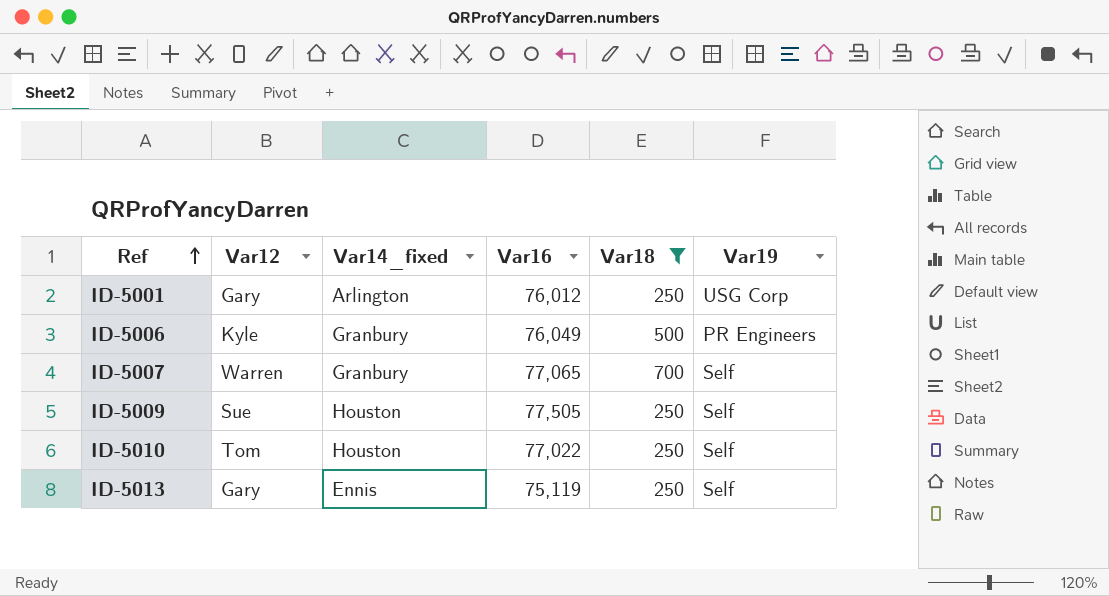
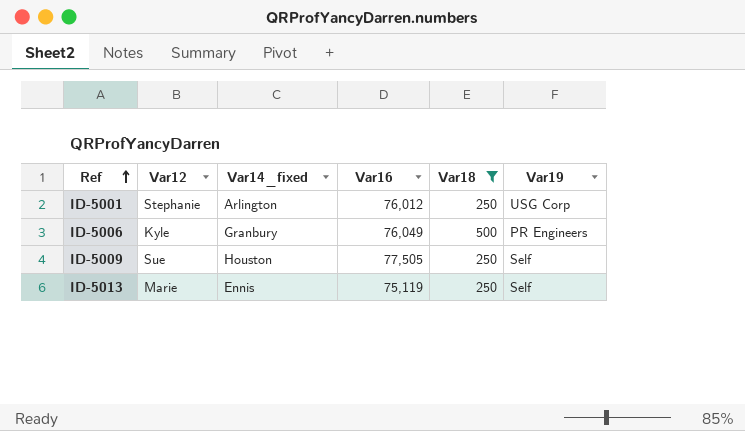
row ID-5007: Warren | Granbury | 77,065 | 700 | Self -> none
row ID-5010: Tom | Houston | 77,022 | 250 | Self -> none
ID-5001 | Var12: Gary -> Stephanie
ID-5013 | Var12: Gary -> Marie

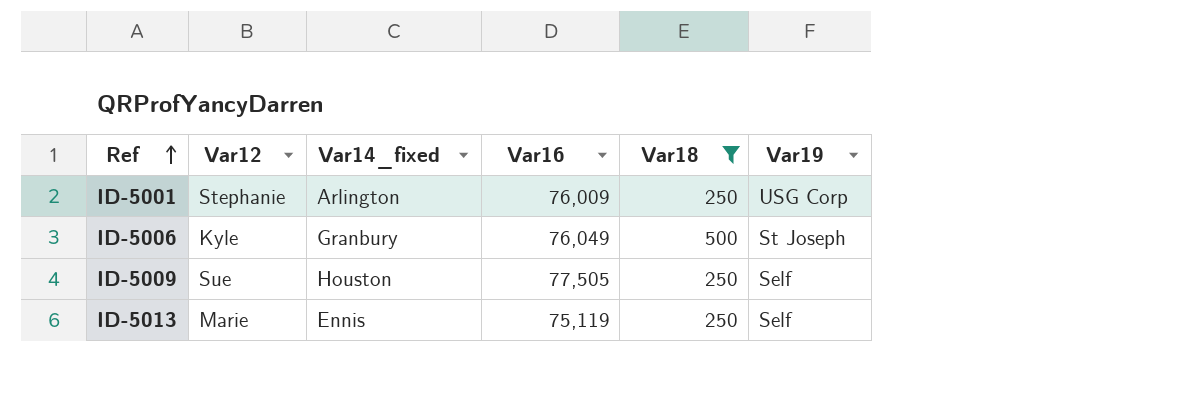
ID-5001 | Var16: 76,012 -> 76,009
ID-5006 | Var19: PR Engineers -> St Joseph

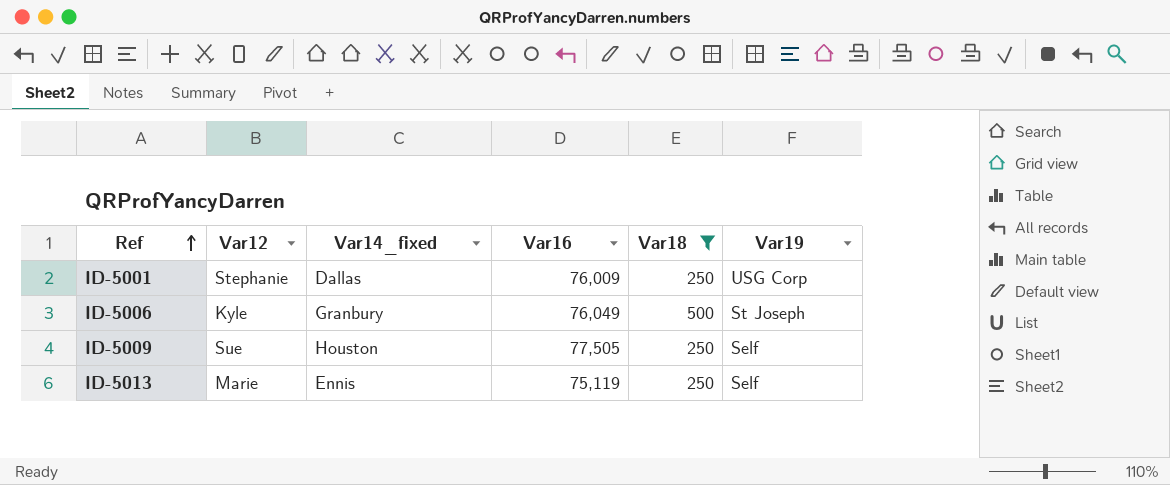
ID-5001 | Var14_fixed: Arlington -> Dallas

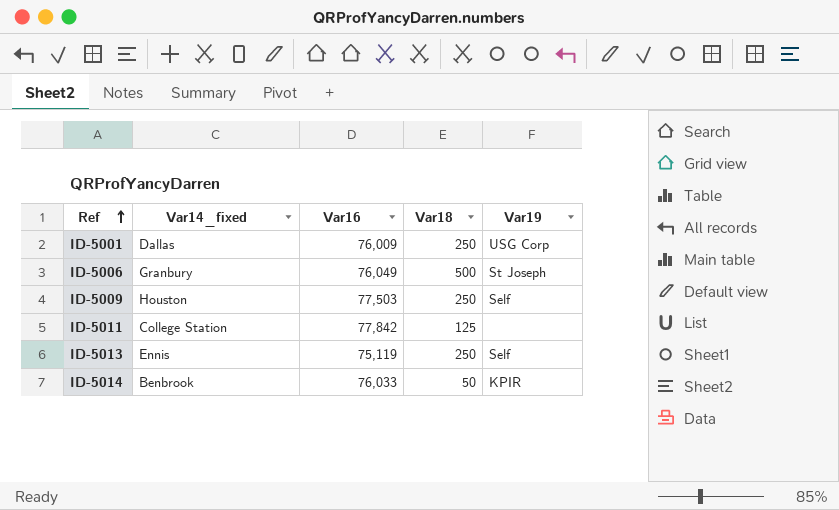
filter: Var18 >= 250 -> none
column Var12 | position: 2 -> none
ID-5009 | Var16: 77,505 -> 77,503

